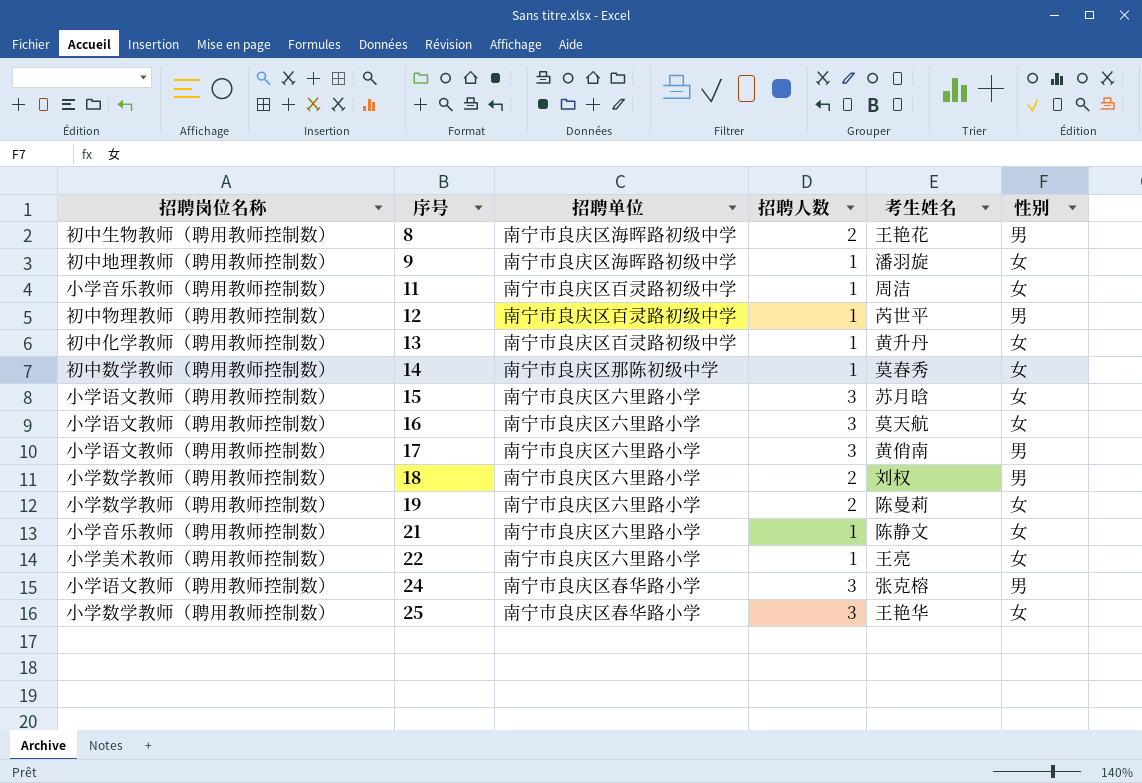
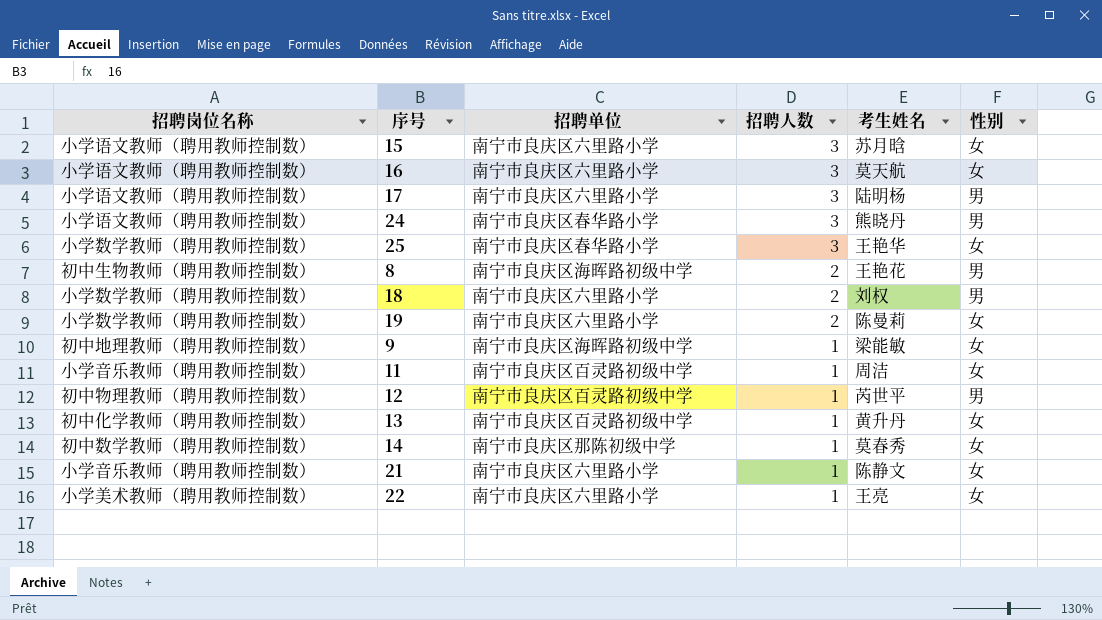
row order: 序号 ascending -> 招聘人数 descending
17 | 考生姓名: 黄俏南 -> 陆明杨
24 | 考生姓名: 张克榕 -> 熊晓丹
9 | 考生姓名: 潘羽旋 -> 梁能敏

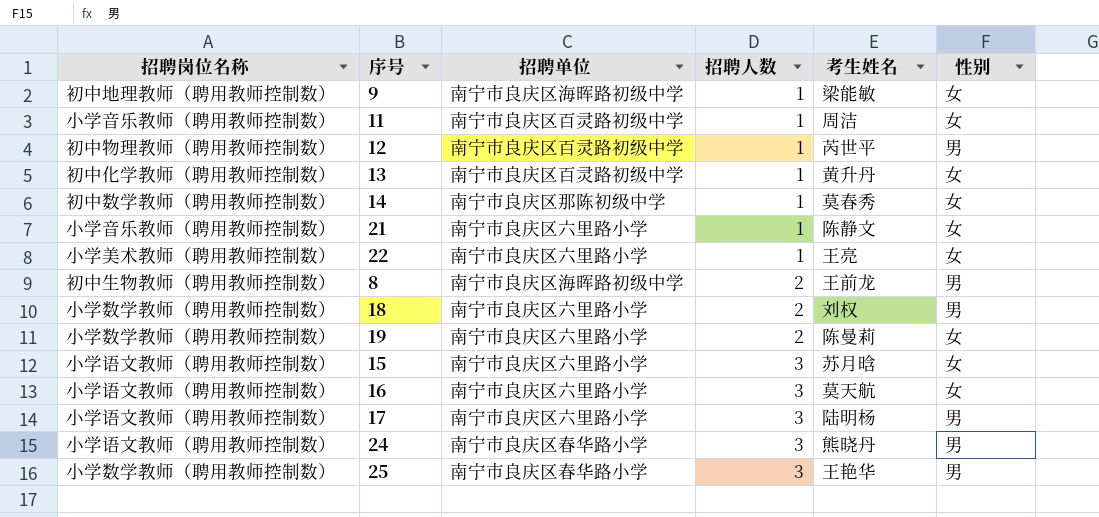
row order: 招聘人数 descending -> 招聘人数 ascending
8 | 考生姓名: 王艳花 -> 王前龙
25 | 性别: 女 -> 男

